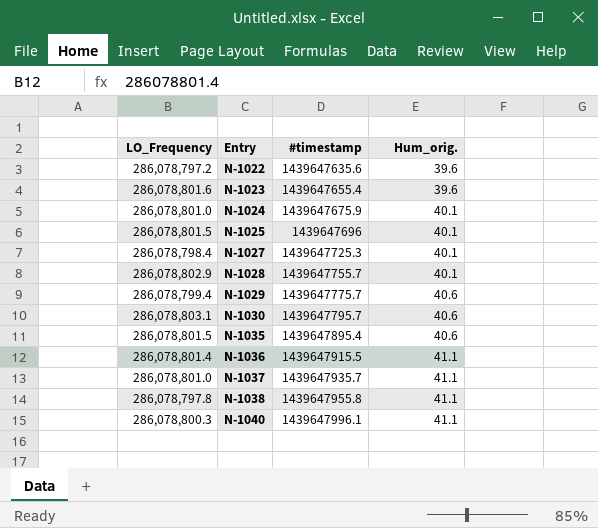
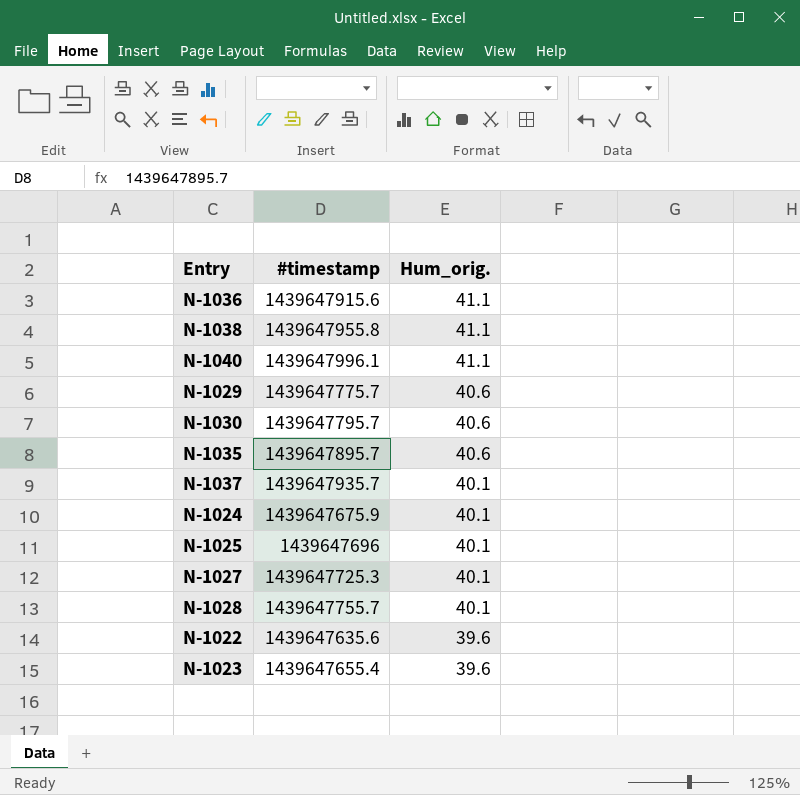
row order: Entry ascending -> Hum_orig. descending
column LO_Frequency | position: 1 -> none
N-1036 | #timestamp: 1439647915.5 -> 1439647915.6
N-1035 | #timestamp: 1439647895.4 -> 1439647895.7
N-1037 | Hum_orig.: 41.1 -> 40.1

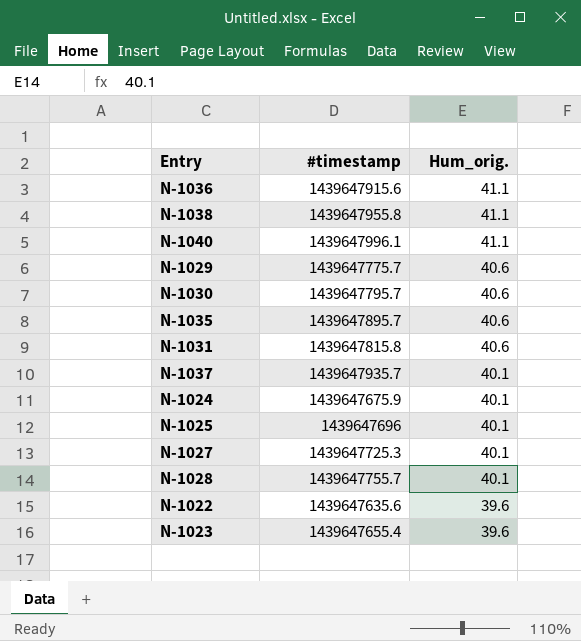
row N-1031: none -> 1439647815.8 | 40.6

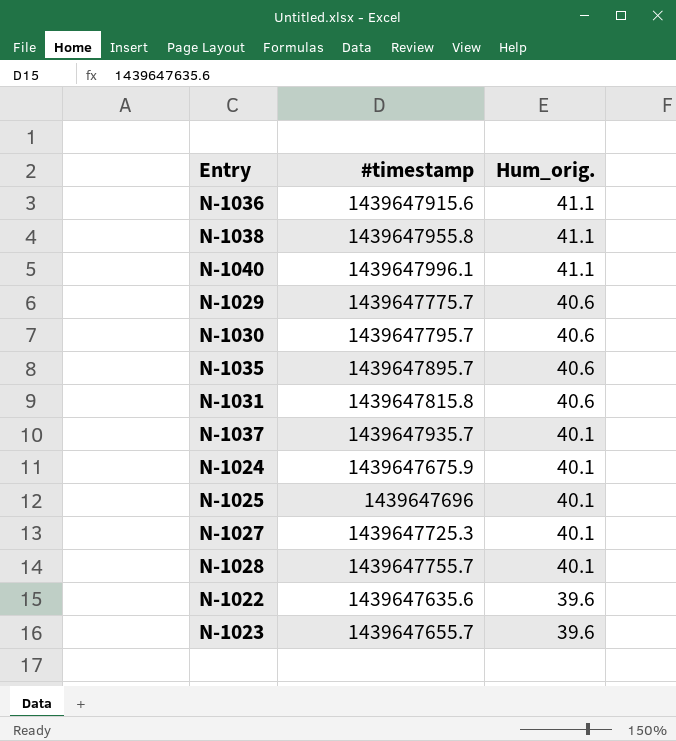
N-1023 | #timestamp: 1439647655.4 -> 1439647655.7

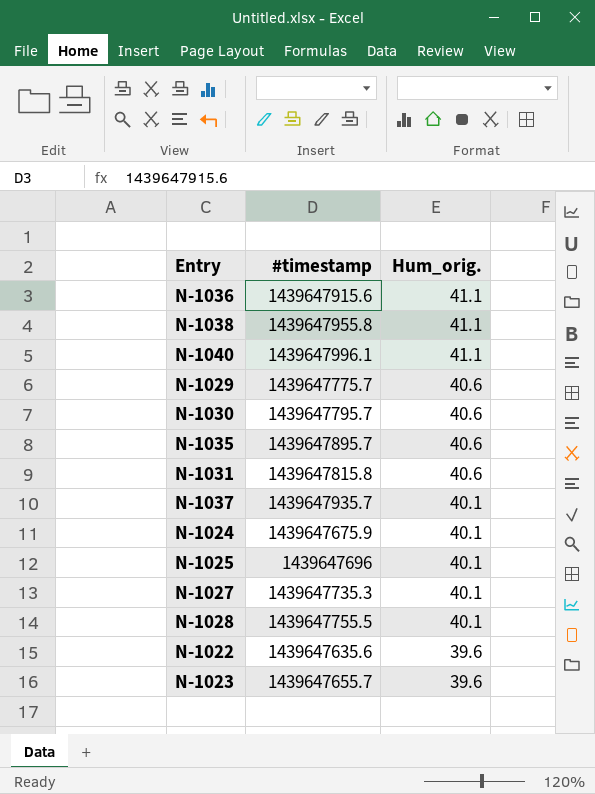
N-1027 | #timestamp: 1439647725.3 -> 1439647735.3
N-1028 | #timestamp: 1439647755.7 -> 1439647755.5

